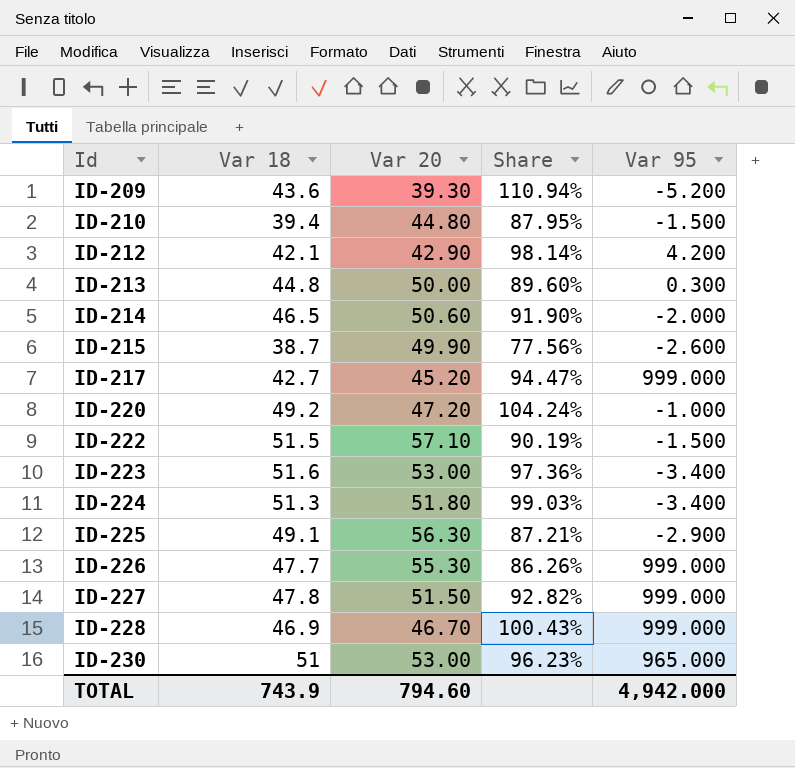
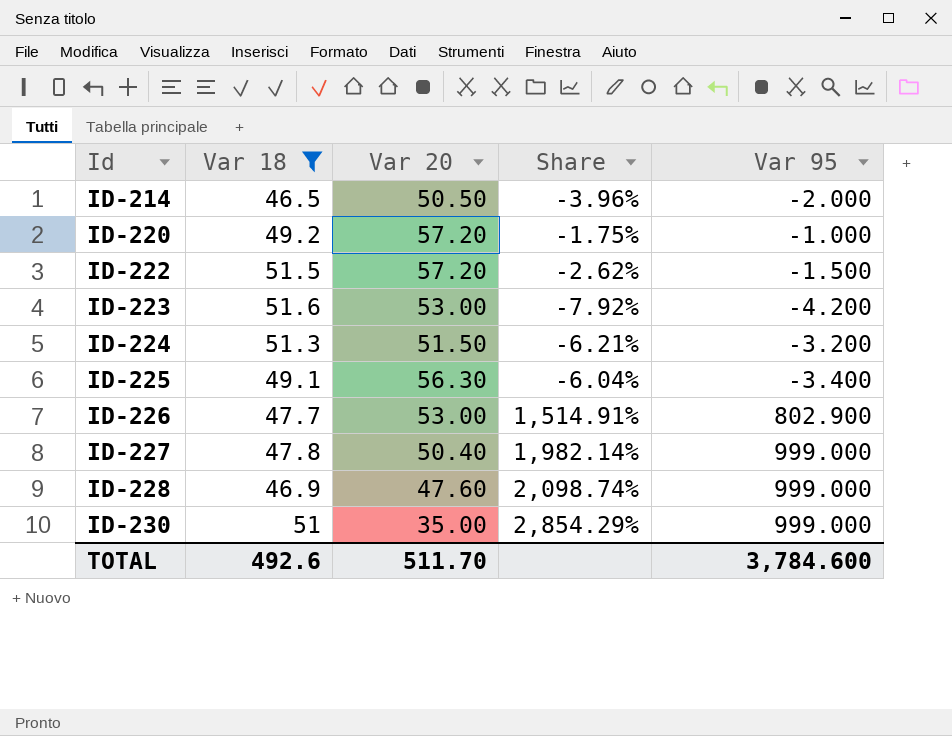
filter: none -> Var 18 >= 46.5
column Share | formula: [Var 18] / [Var 20] -> [Var 95] / [Var 20]
ID-214 | Var 20: 50.60 -> 50.50
ID-220 | Var 20: 47.20 -> 57.20
ID-222 | Var 20: 57.10 -> 57.20
ID-223 | Var 95: -3.400 -> -4.200
ID-224 | Var 20: 51.80 -> 51.50
ID-224 | Var 95: -3.400 -> -3.200
ID-225 | Var 95: -2.900 -> -3.400
ID-226 | Var 20: 55.30 -> 53.00
ID-226 | Var 95: 999.000 -> 802.900
ID-227 | Var 20: 51.50 -> 50.40
ID-228 | Var 20: 46.70 -> 47.60
ID-230 | Var 20: 53.00 -> 35.00
ID-230 | Var 95: 965.000 -> 999.000
TOTAL | Var 18: 743.9 -> 492.6
TOTAL | Var 20: 794.60 -> 511.70
TOTAL | Var 95: 4,942.000 -> 3,784.600

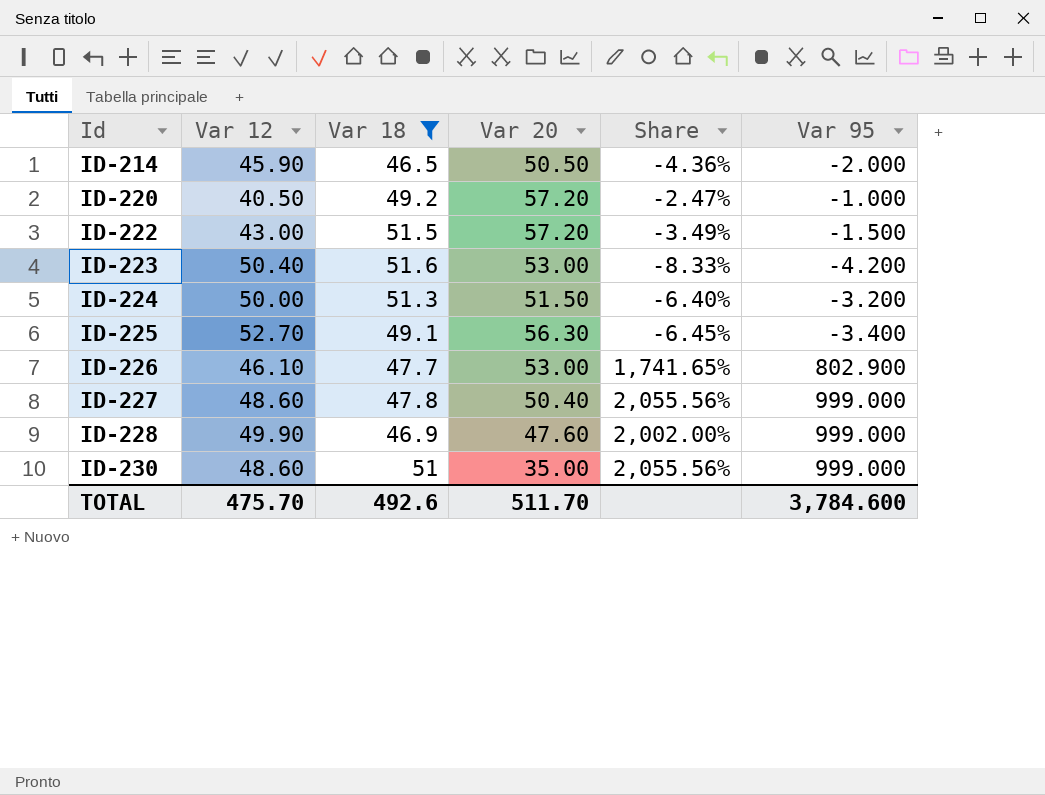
column Var 12 | position: none -> 2
column Share | formula: [Var 95] / [Var 20] -> [Var 95] / [Var 12]

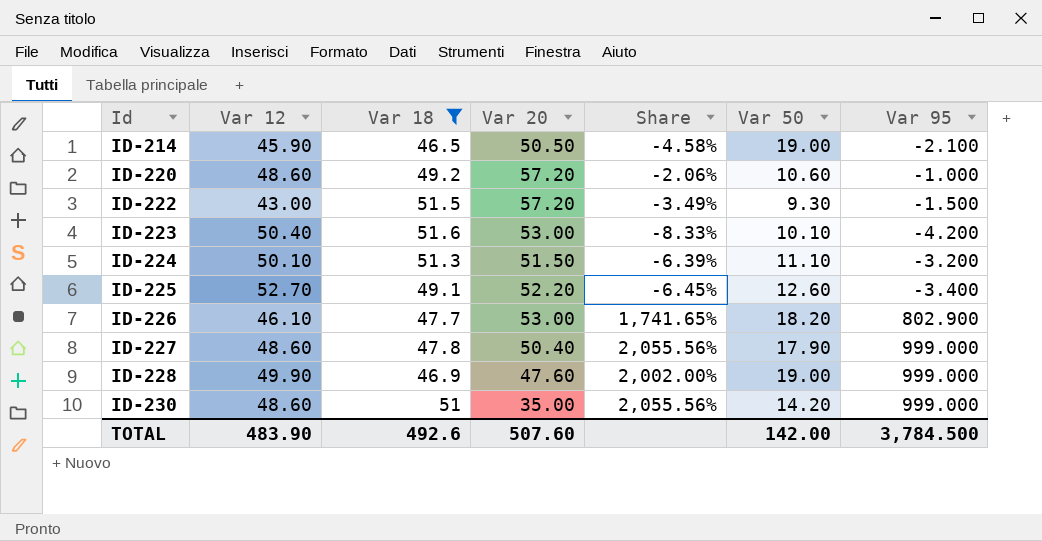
column Var 50 | position: none -> 6
ID-214 | Share: -4.36% -> -4.58%
ID-214 | Var 95: -2.000 -> -2.100
ID-220 | Var 12: 40.50 -> 48.60
ID-220 | Share: -2.47% -> -2.06%
ID-224 | Var 12: 50.00 -> 50.10
ID-224 | Share: -6.40% -> -6.39%
ID-225 | Var 20: 56.30 -> 52.20
TOTAL | Var 12: 475.70 -> 483.90
TOTAL | Var 20: 511.70 -> 507.60
TOTAL | Var 95: 3,784.600 -> 3,784.500

